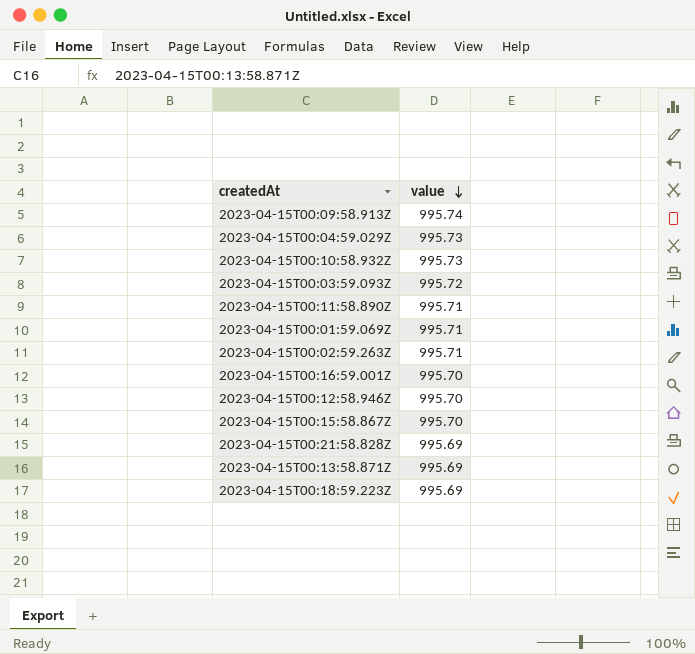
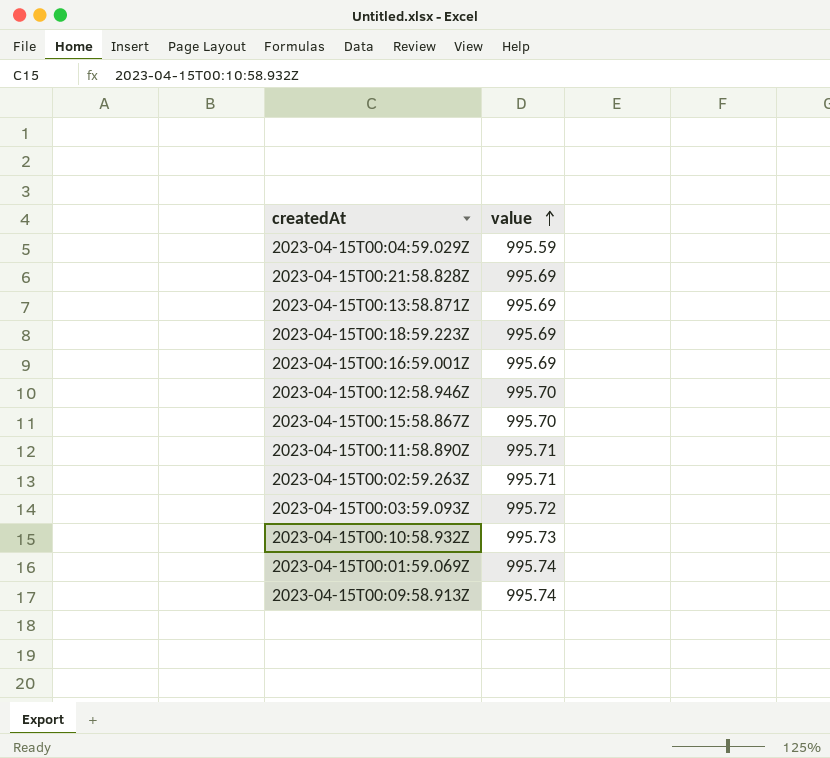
row order: value descending -> value ascending
2023-04-15T00:04:59.029Z | value: 995.73 -> 995.59
2023-04-15T00:16:59.001Z | value: 995.70 -> 995.69
2023-04-15T00:01:59.069Z | value: 995.71 -> 995.74

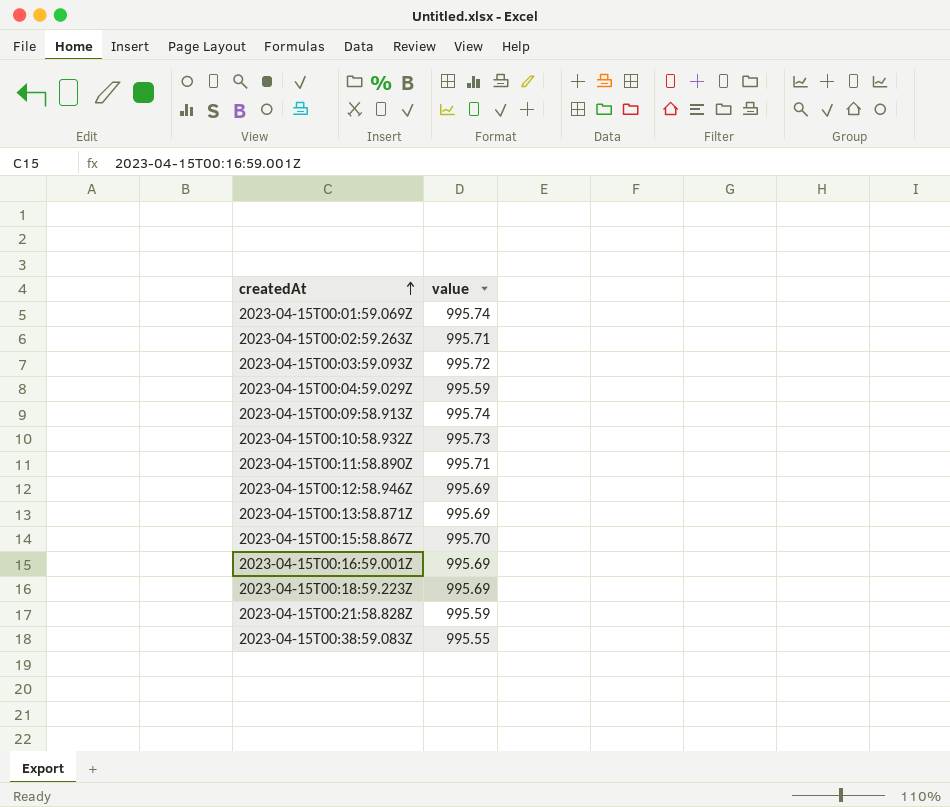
row order: value ascending -> createdAt ascending
2023-04-15T00:12:58.946Z | value: 995.70 -> 995.69
2023-04-15T00:21:58.828Z | value: 995.69 -> 995.59
row 2023-04-15T00:38:59.083Z: none -> 995.55

